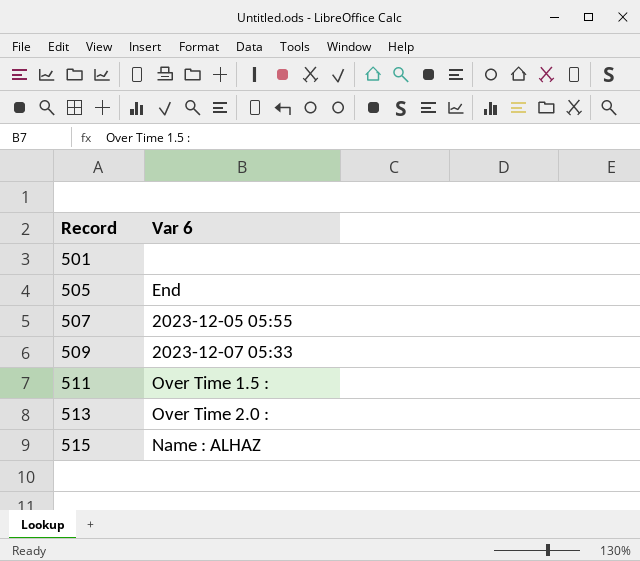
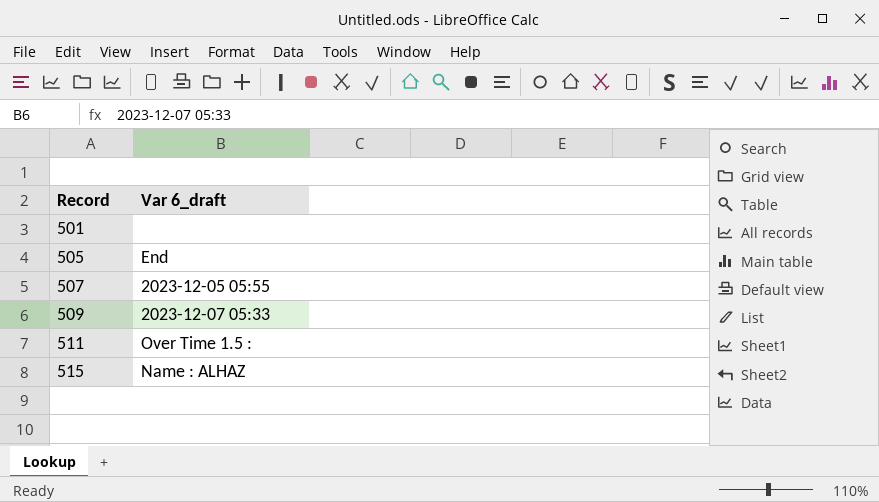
column name: Var 6 -> Var 6_draft
row 513: Over Time 2.0 : -> none

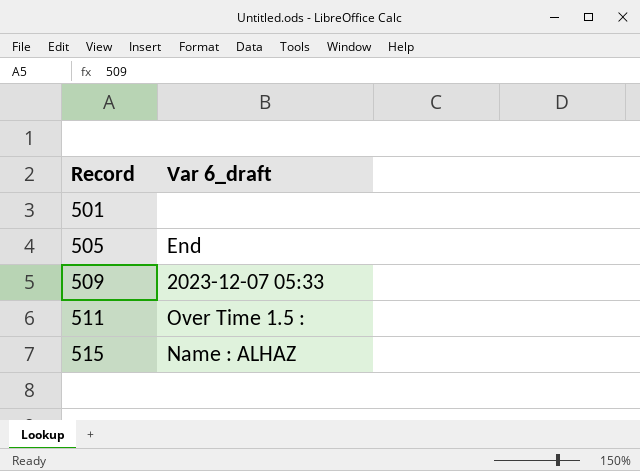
row 507: 2023-12-05 05:55 -> none

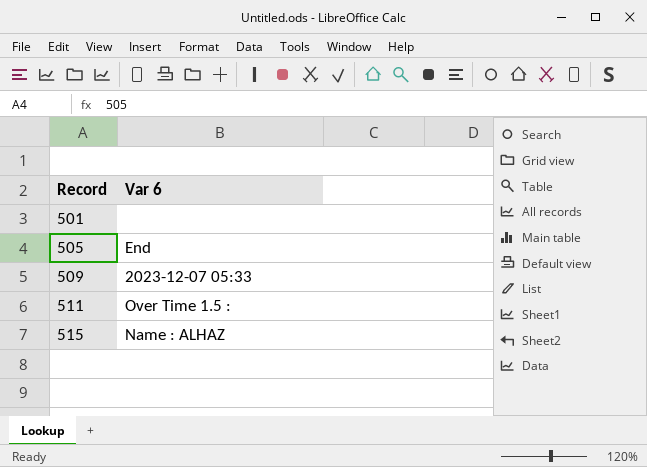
column name: Var 6_draft -> Var 6

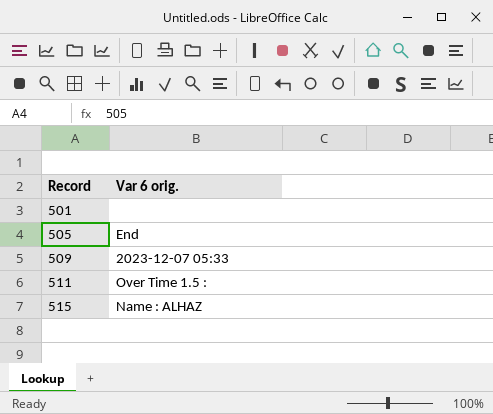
column name: Var 6 -> Var 6 orig.

